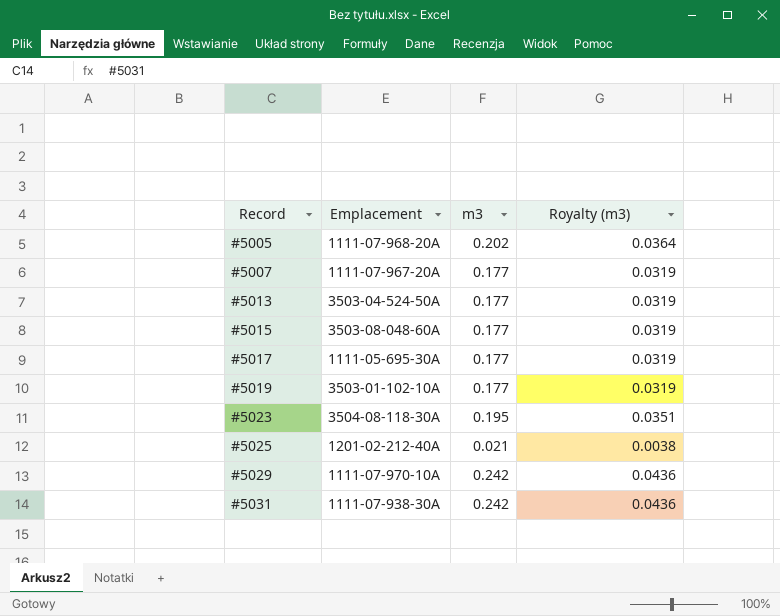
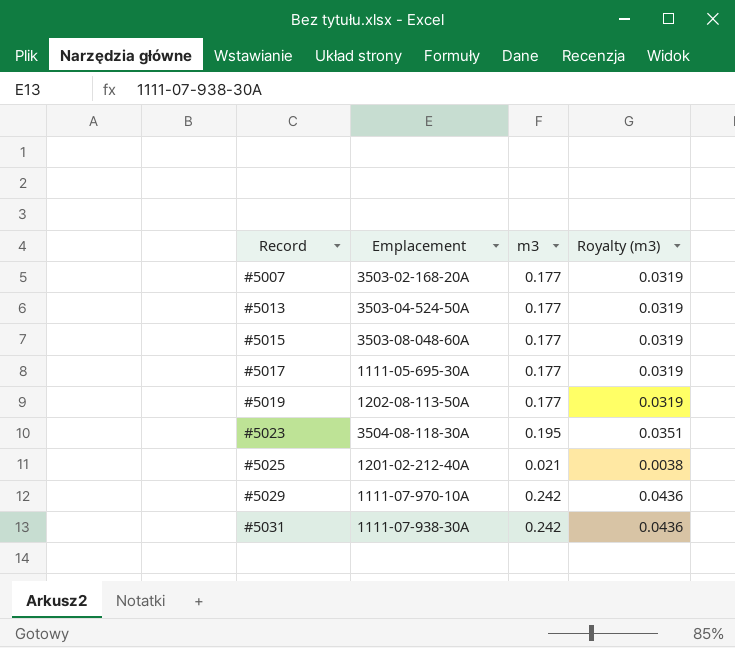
row #5005: 1111-07-968-20A | 0.202 | 0.0364 -> none
#5007 | Emplacement: 1111-07-967-20A -> 3503-02-168-20A
#5019 | Emplacement: 3503-01-102-10A -> 1202-08-113-50A

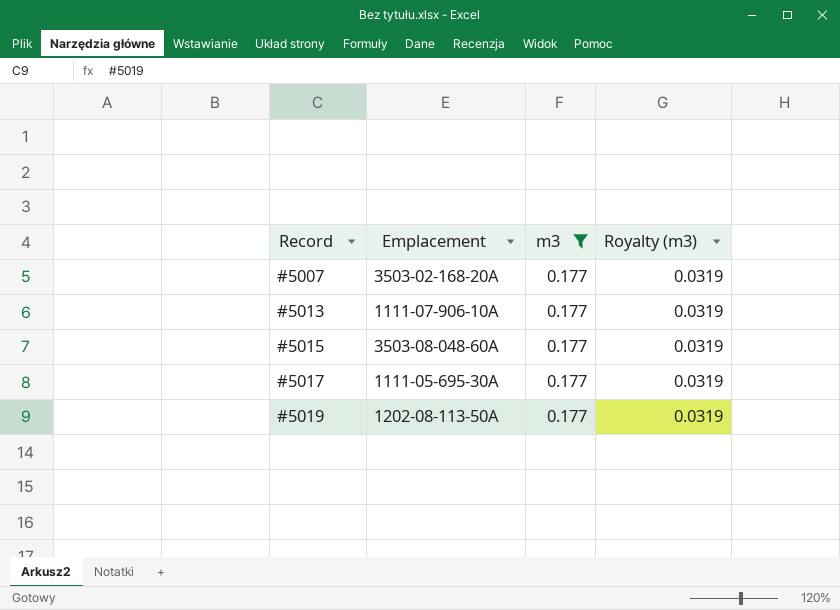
filter: none -> m3 = 0.177
#5013 | Emplacement: 3503-04-524-50A -> 1111-07-906-10A

